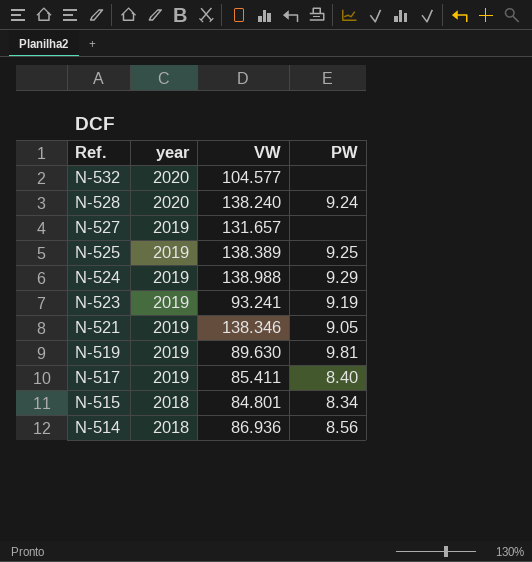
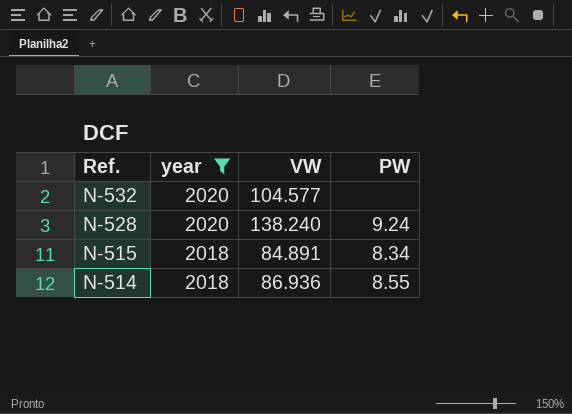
filter: none -> year != 2019
N-515 | VW: 84.801 -> 84.891
N-514 | PW: 8.56 -> 8.55

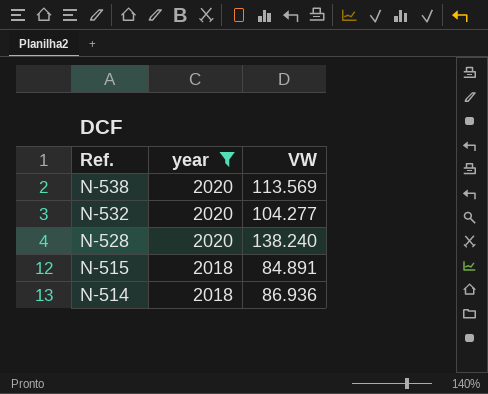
column PW | position: 4 -> none
row N-538: none -> 2020 | 113.569
N-532 | VW: 104.577 -> 104.277

